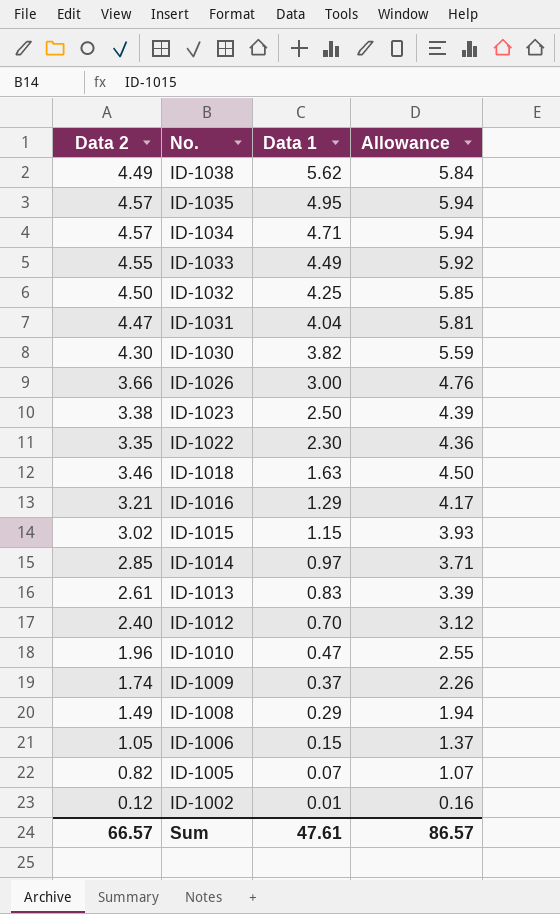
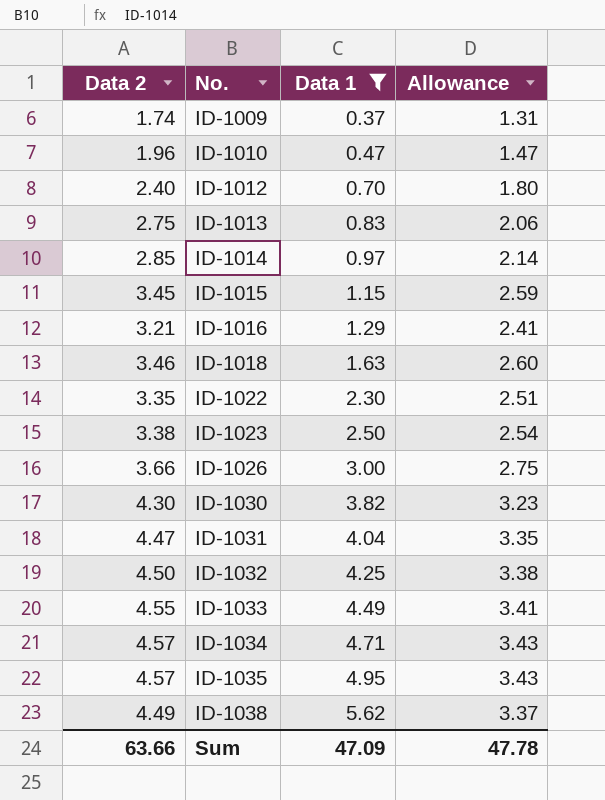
filter: none -> Data 1 >= 0.37
row order: No. descending -> No. ascending
column Allowance | formula: [Data 2] * 1.3 -> [Data 2] * 0.75
ID-1013 | Data 2: 2.61 -> 2.75
ID-1015 | Data 2: 3.02 -> 3.45
Sum | Data 2: 66.57 -> 63.66
Sum | Data 1: 47.61 -> 47.09
Sum | Allowance: 86.57 -> 47.78

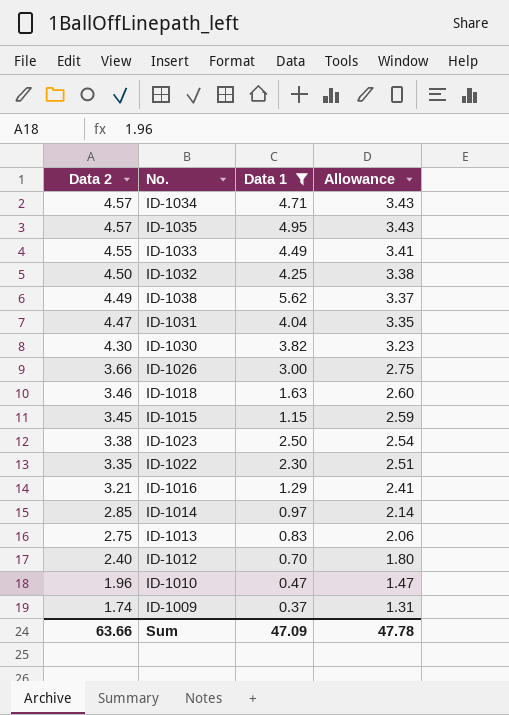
row order: No. ascending -> Data 2 descending

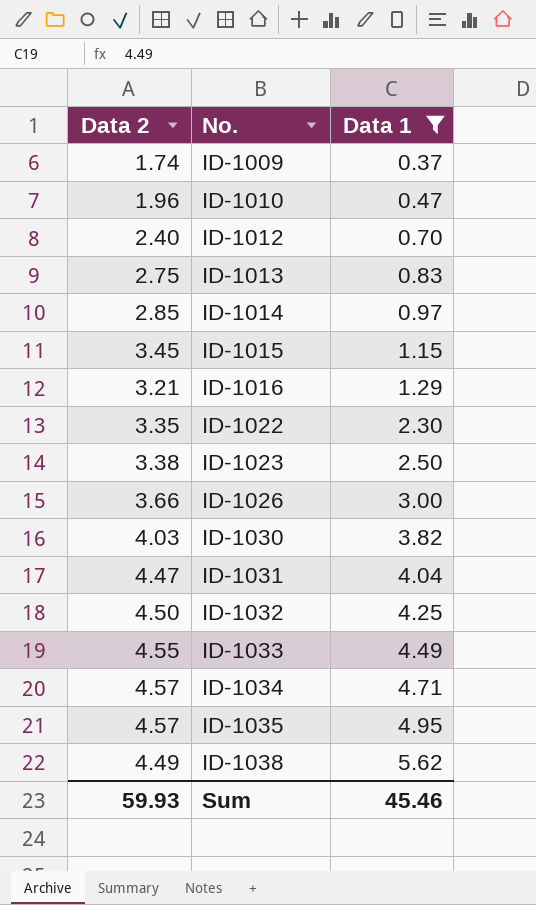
row order: Data 2 descending -> No. ascending
column Allowance | formula: [Data 2] * 0.75 -> none
row ID-1018: 3.46 | 1.63 | 2.60 -> none
ID-1030 | Data 2: 4.30 -> 4.03
Sum | Data 2: 63.66 -> 59.93
Sum | Data 1: 47.09 -> 45.46

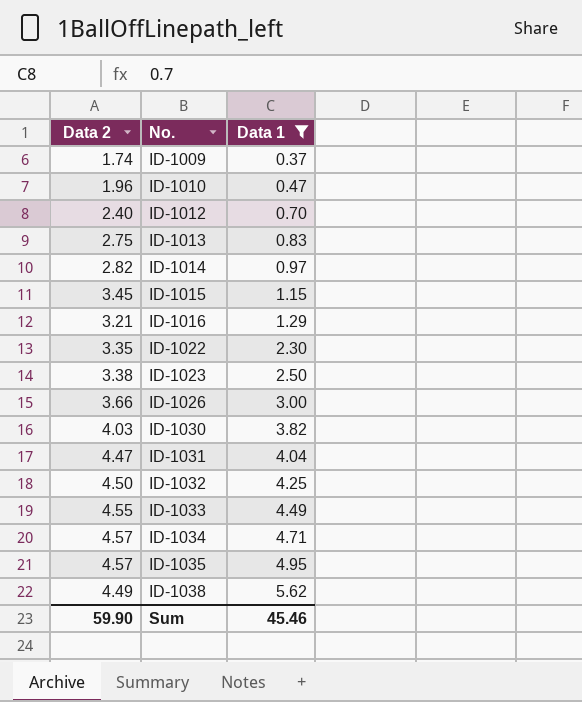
ID-1014 | Data 2: 2.85 -> 2.82
Sum | Data 2: 59.93 -> 59.90

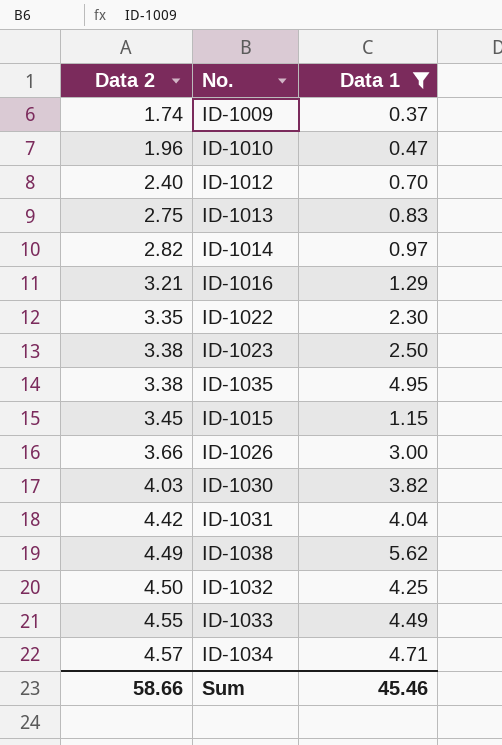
row order: No. ascending -> Data 2 ascending
ID-1035 | Data 2: 4.57 -> 3.38
ID-1031 | Data 2: 4.47 -> 4.42
Sum | Data 2: 59.90 -> 58.66

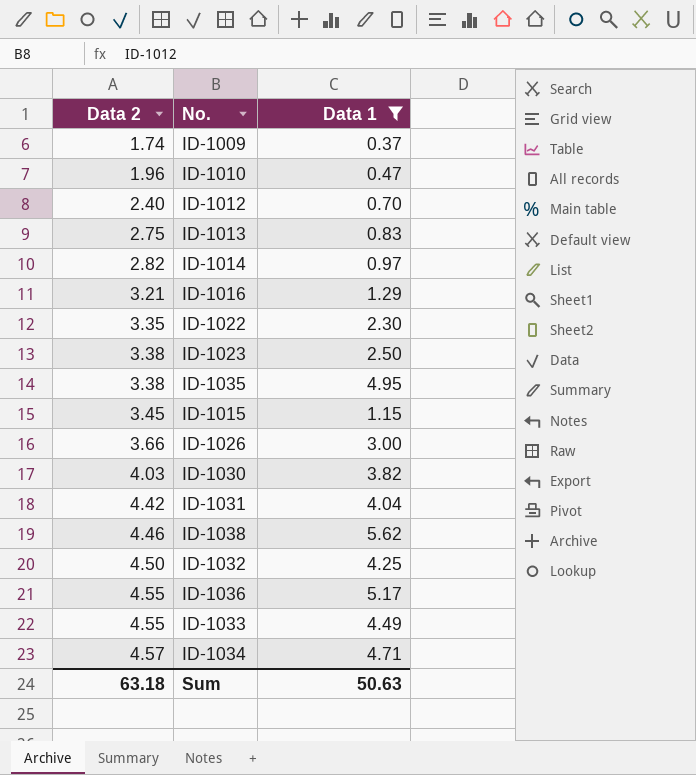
ID-1038 | Data 2: 4.49 -> 4.46
row ID-1036: none -> 4.55 | 5.17
Sum | Data 2: 58.66 -> 63.18
Sum | Data 1: 45.46 -> 50.63

